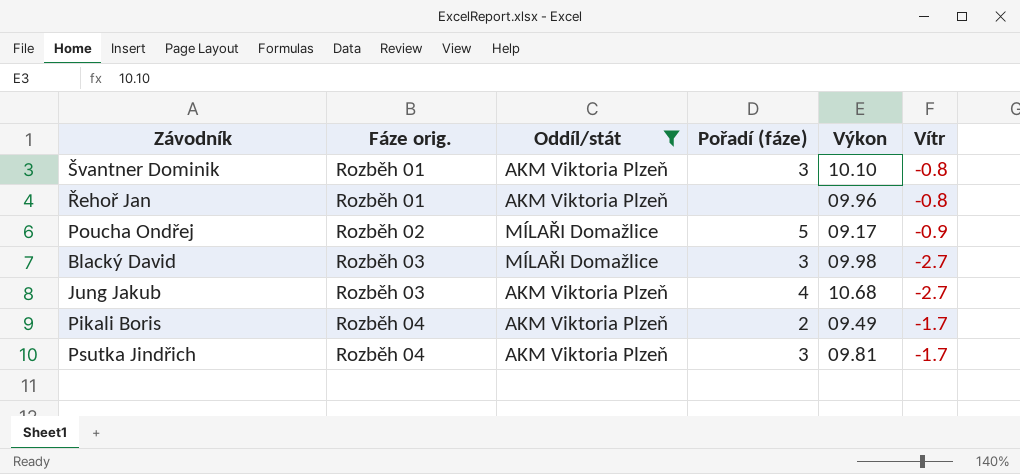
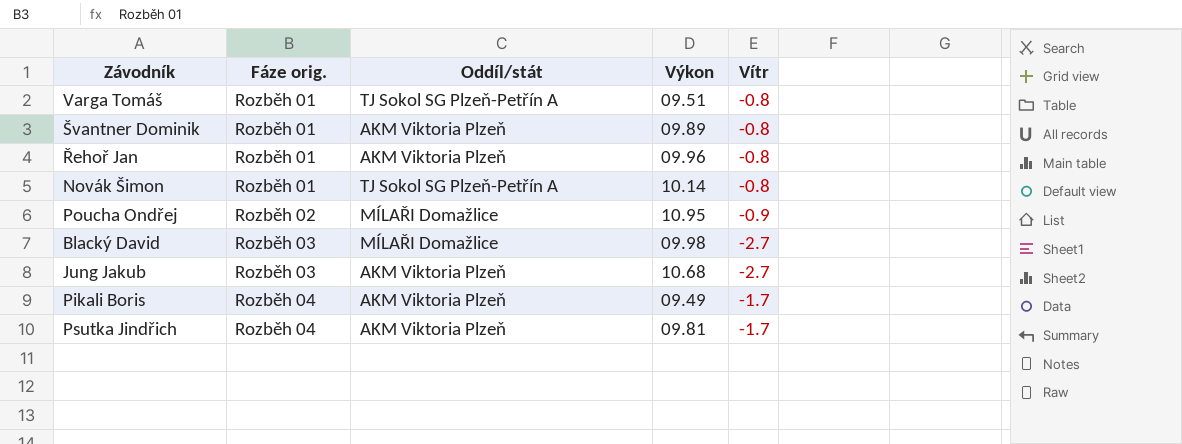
filter: Oddíl/stát != TJ Sokol SG Plzeň-Petřín A -> none
column Pořadí (fáze) | position: 4 -> none
Švantner Dominik | Výkon: 10.10 -> 09.89
Poucha Ondřej | Výkon: 09.17 -> 10.95

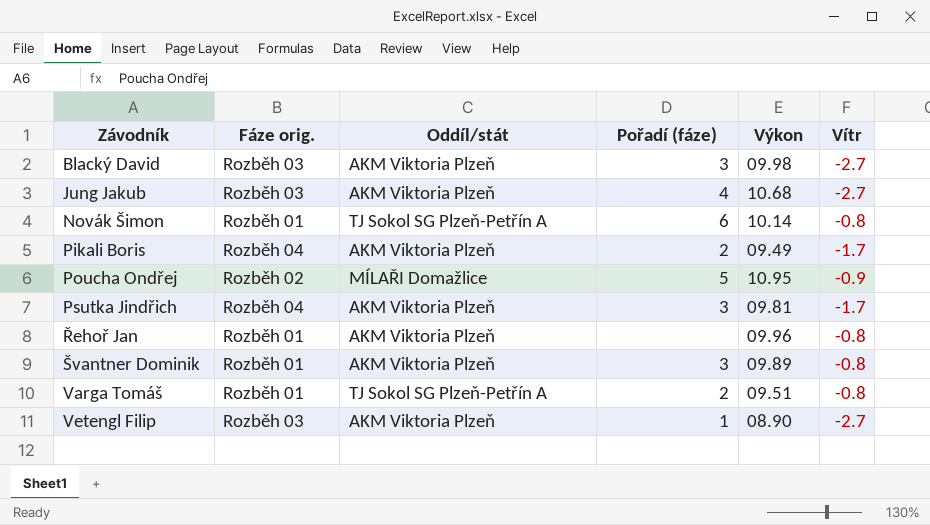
row order: Fáze orig. ascending -> Závodník ascending
column Pořadí (fáze) | position: none -> 4
Blacký David | Oddíl/stát: MÍLAŘI Domažlice -> AKM Viktoria Plzeň
row Vetengl Filip: none -> Rozběh 03 | AKM Viktoria Plzeň | 1 | 08.90 | -2.7

